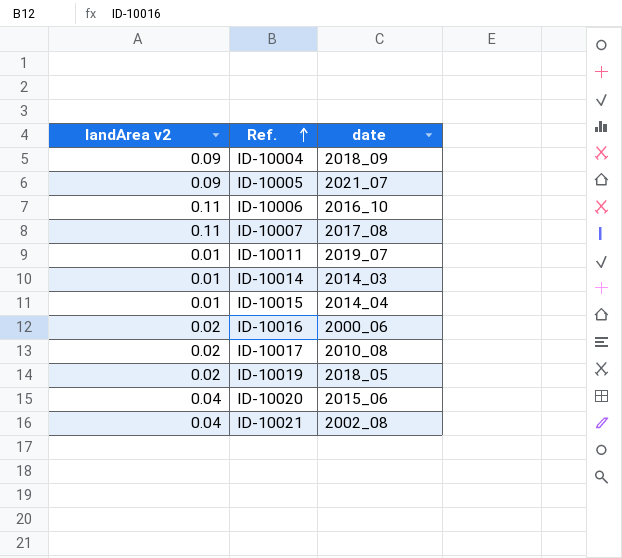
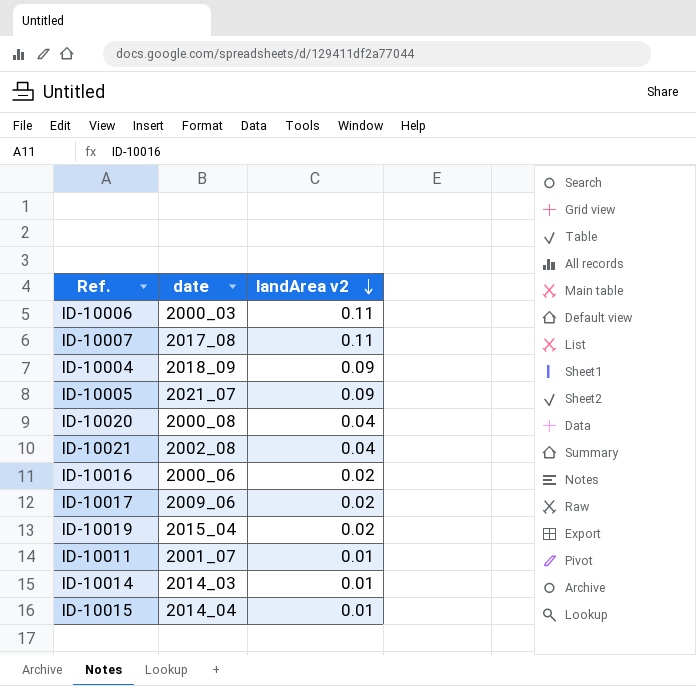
row order: Ref. ascending -> landArea v2 descending
column landArea v2 | position: 1 -> 3
ID-10006 | date: 2016_10 -> 2000_03
ID-10020 | date: 2015_06 -> 2000_08
ID-10017 | date: 2010_08 -> 2009_06
ID-10019 | date: 2018_05 -> 2015_04
ID-10011 | date: 2019_07 -> 2001_07

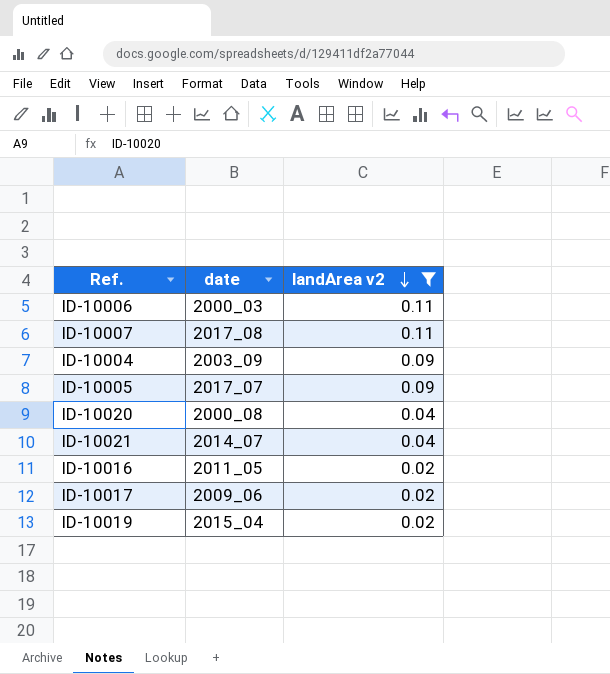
filter: none -> landArea v2 != 0.01
ID-10004 | date: 2018_09 -> 2003_09
ID-10005 | date: 2021_07 -> 2017_07
ID-10021 | date: 2002_08 -> 2014_07
ID-10016 | date: 2000_06 -> 2011_05

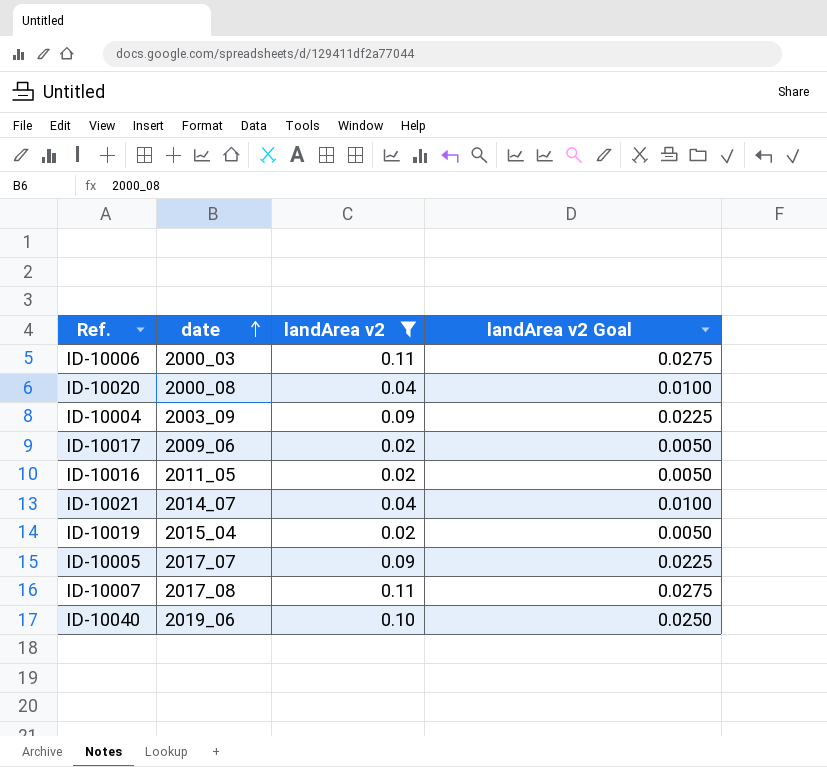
row order: landArea v2 descending -> date ascending
column landArea v2 Goal | formula: none -> [landArea v2] * 0.25
row ID-10040: none -> 2019_06 | 0.10 | 0.0250

